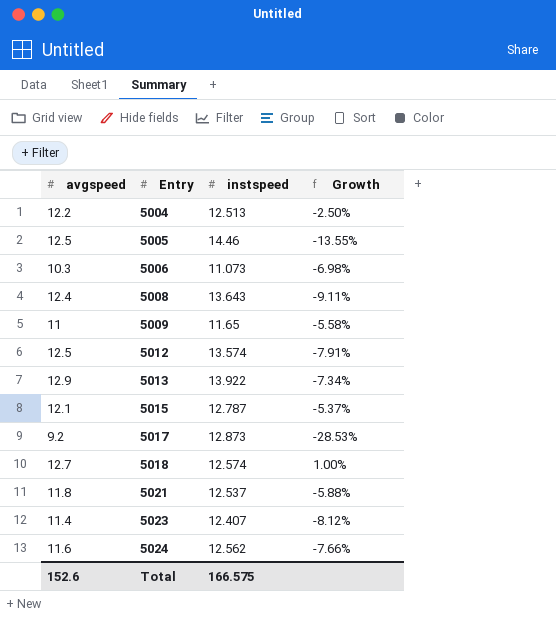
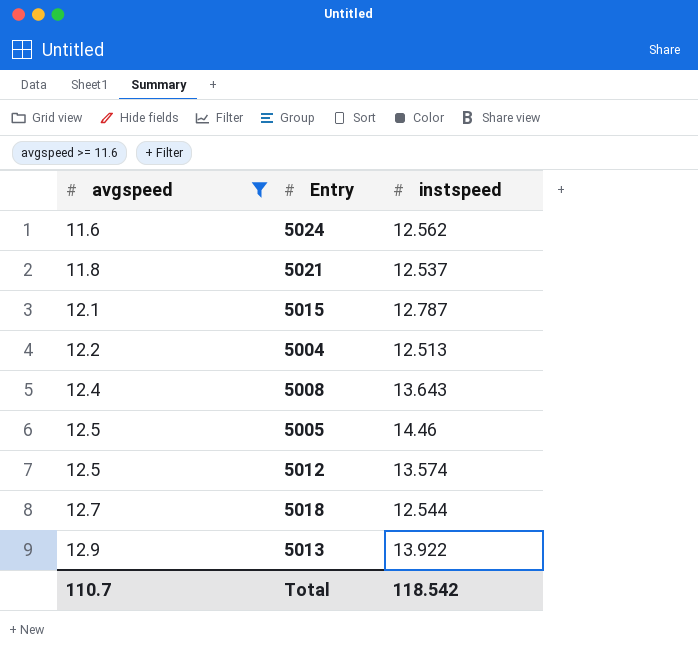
filter: none -> avgspeed >= 11.6
row order: Entry ascending -> avgspeed ascending
column Growth | formula: ([avgspeed] - [instspeed]) / [instspeed] -> none
5018 | instspeed: 12.574 -> 12.544
Total | avgspeed: 152.6 -> 110.7
Total | instspeed: 166.575 -> 118.542

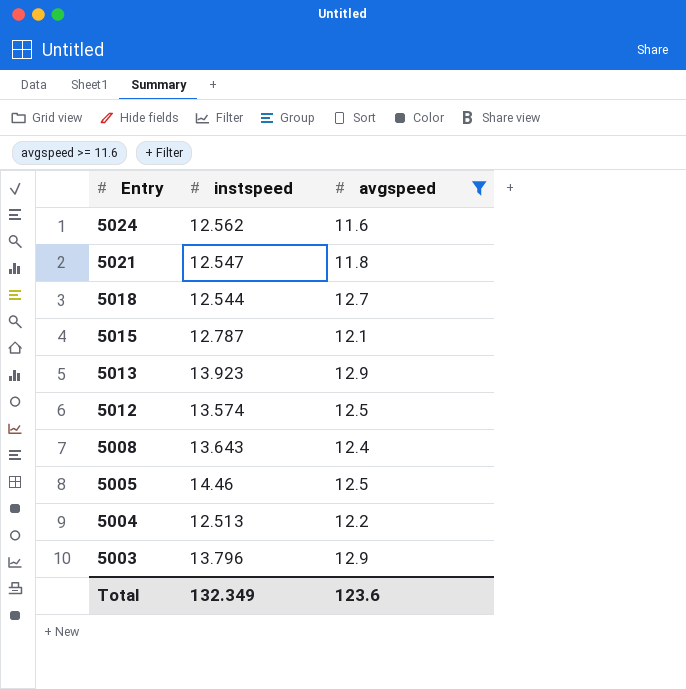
row order: avgspeed ascending -> Entry descending
column avgspeed | position: 1 -> 3
5021 | instspeed: 12.537 -> 12.547
5013 | instspeed: 13.922 -> 13.923
row 5003: none -> 13.796 | 12.9
Total | instspeed: 118.542 -> 132.349
Total | avgspeed: 110.7 -> 123.6

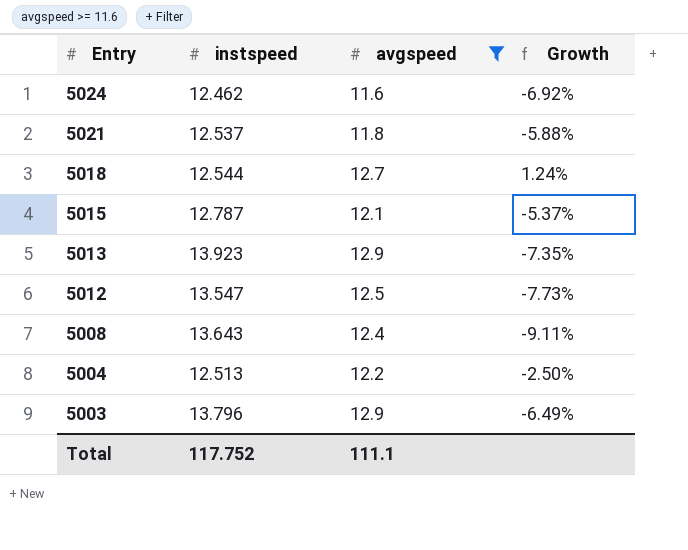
column Growth | formula: none -> ([avgspeed] - [instspeed]) / [instspeed]
row 5005: 14.46 | 12.5 -> none
5024 | instspeed: 12.562 -> 12.462
5021 | instspeed: 12.547 -> 12.537
5012 | instspeed: 13.574 -> 13.547
Total | instspeed: 132.349 -> 117.752
Total | avgspeed: 123.6 -> 111.1

